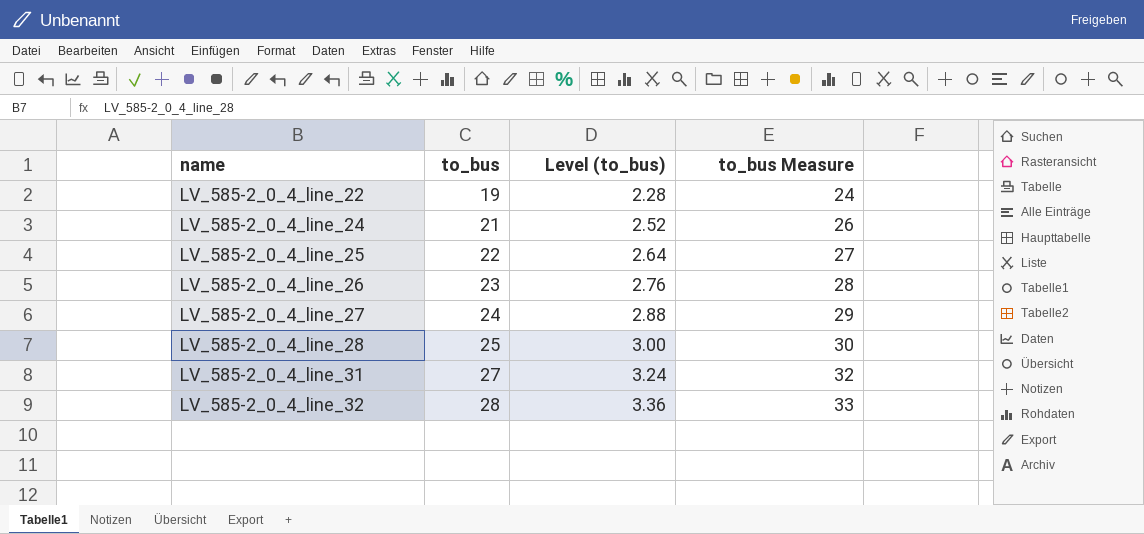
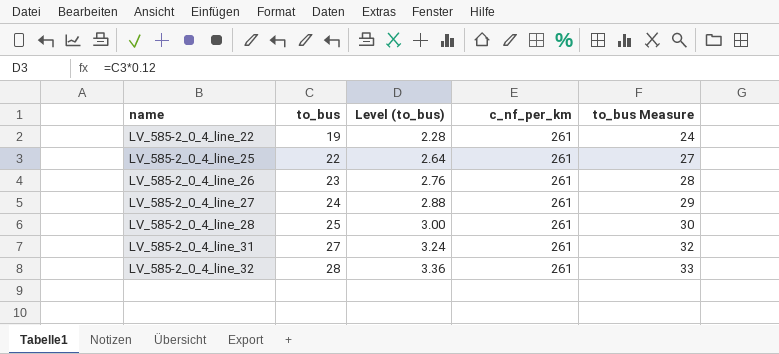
column c_nf_per_km | position: none -> 4
row LV_585-2_0_4_line_24: 21 | 2.52 | 26 -> none

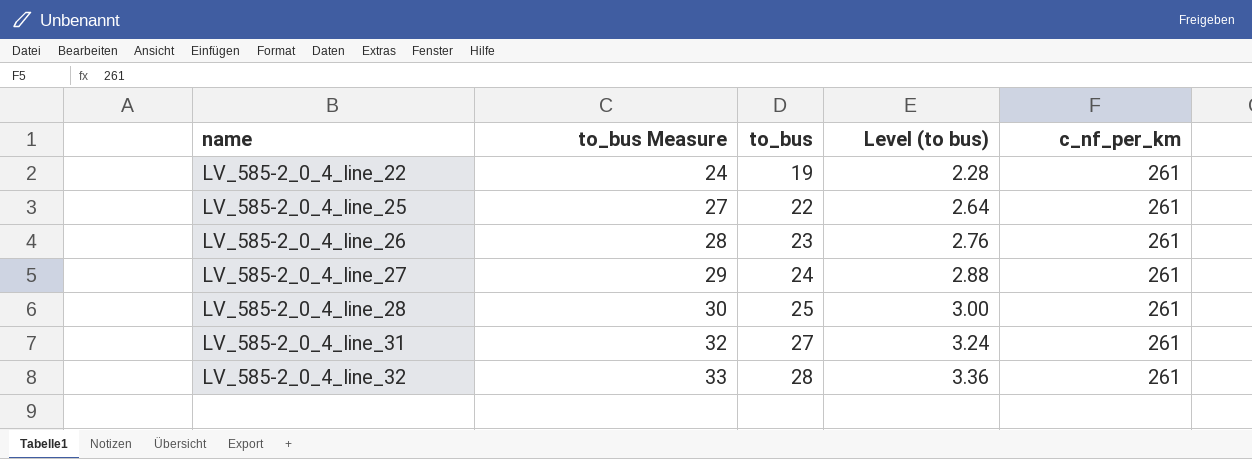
column to_bus Measure | position: 5 -> 2
column name: Level (to_bus) -> Level (to bus)

